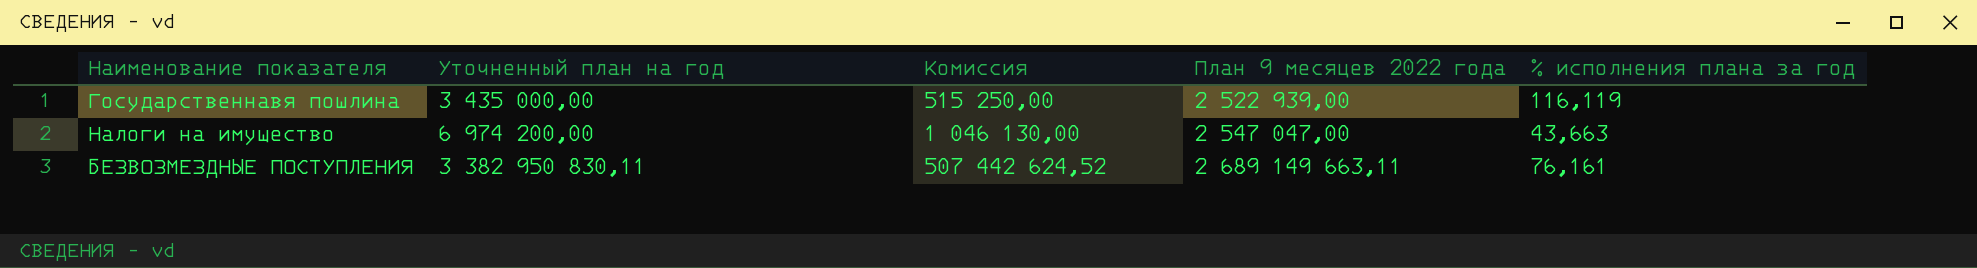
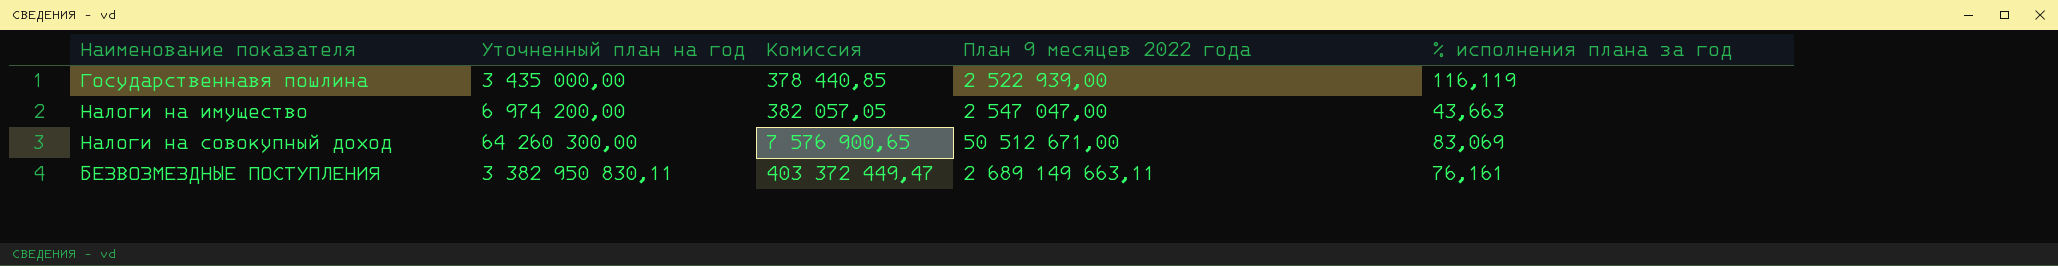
column Комиссия | formula: [Уточненный план на год] * 0,15 -> [План 9 месяцев 2022 года] * 0,15
row Налоги на совокупный доход: none -> 64 260 300,00 | 7 576 900,65 | 50 512 671,00 | 83,069

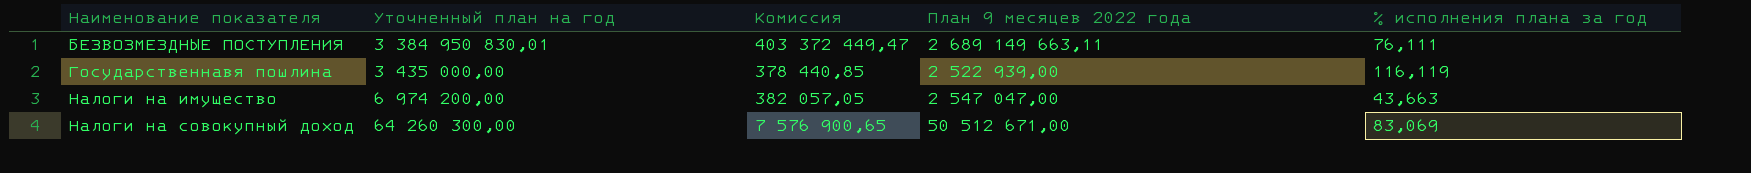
row order: Уточненный план на год ascending -> Наименование показателя ascending
БЕЗВОЗМЕЗДНЫЕ ПОСТУПЛЕНИЯ | Уточненный план на год: 3 382 950 830,11 -> 3 384 950 830,01
БЕЗВОЗМЕЗДНЫЕ ПОСТУПЛЕНИЯ | % исполнения плана за год: 76,161 -> 76,111

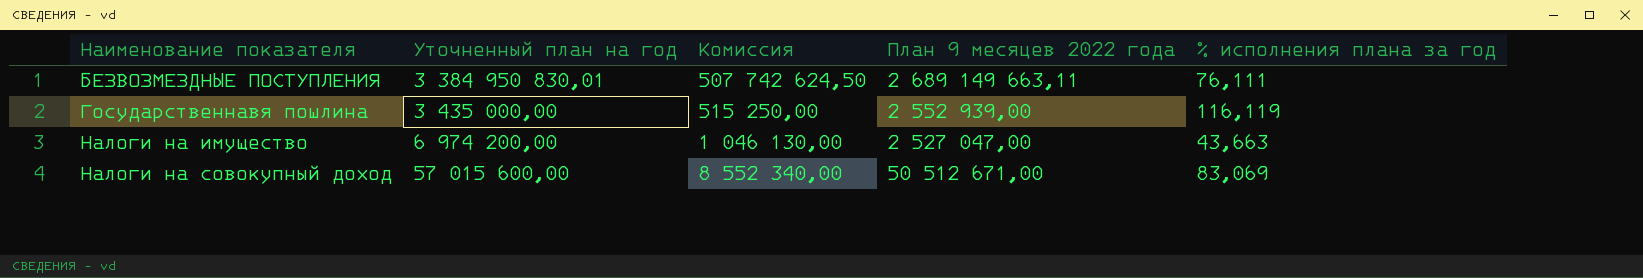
column Комиссия | formula: [План 9 месяцев 2022 года] * 0,15 -> [Уточненный план на год] * 0,15
Государственнавя пошлина | План 9 месяцев 2022 года: 2 522 939,00 -> 2 552 939,00
Налоги на имущество | План 9 месяцев 2022 года: 2 547 047,00 -> 2 527 047,00
Налоги на совокупный доход | Уточненный план на год: 64 260 300,00 -> 57 015 600,00

